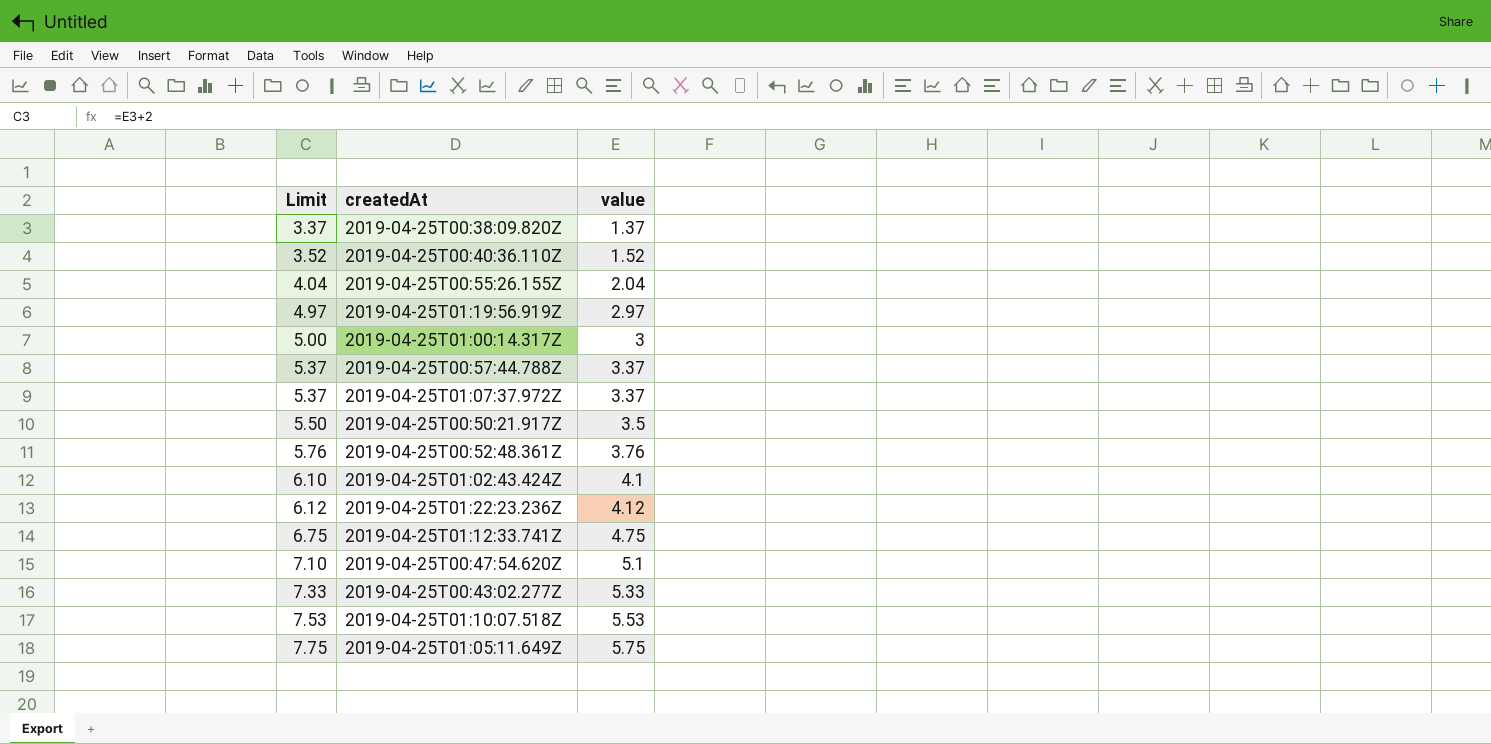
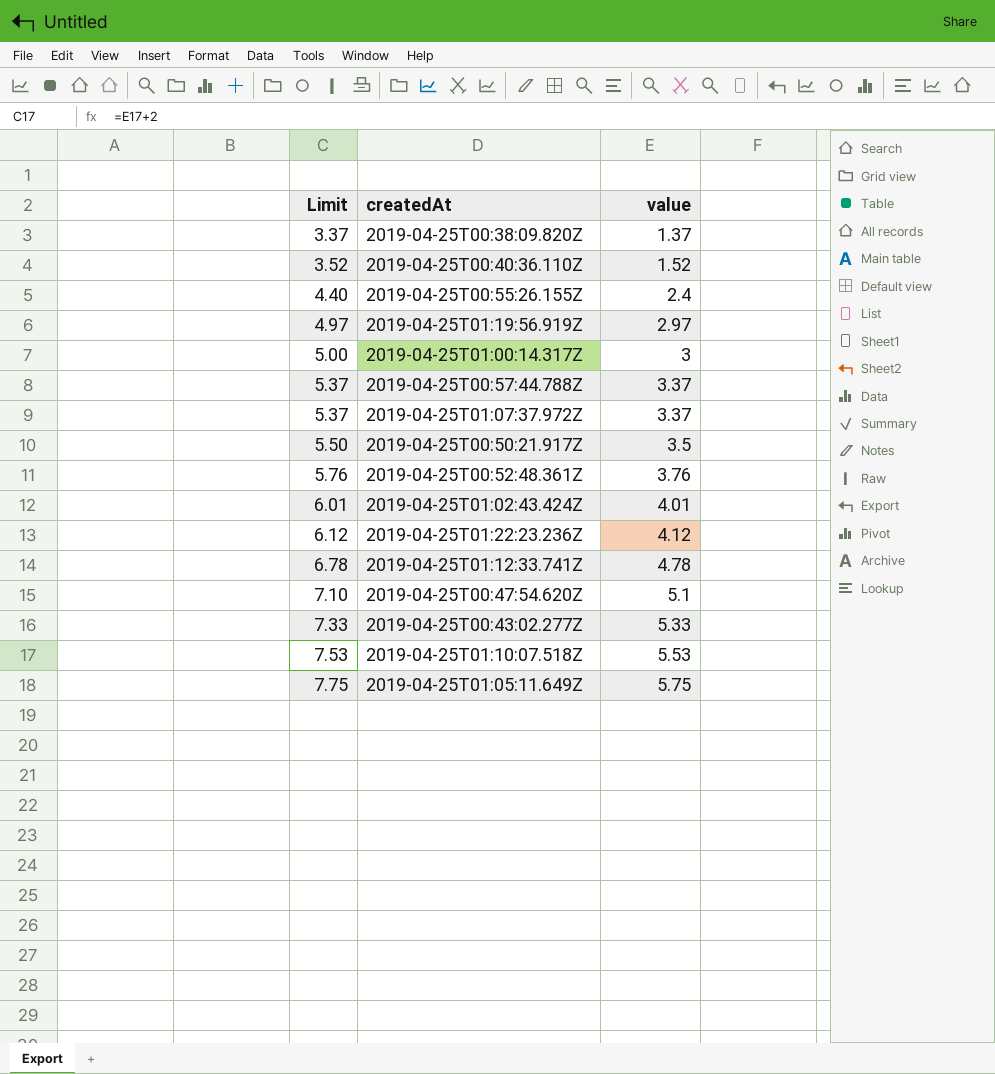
2019-04-25T00:55:26.155Z | Limit: 4.04 -> 4.40
2019-04-25T00:55:26.155Z | value: 2.04 -> 2.4
2019-04-25T01:02:43.424Z | Limit: 6.10 -> 6.01
2019-04-25T01:02:43.424Z | value: 4.1 -> 4.01
2019-04-25T01:12:33.741Z | Limit: 6.75 -> 6.78
2019-04-25T01:12:33.741Z | value: 4.75 -> 4.78

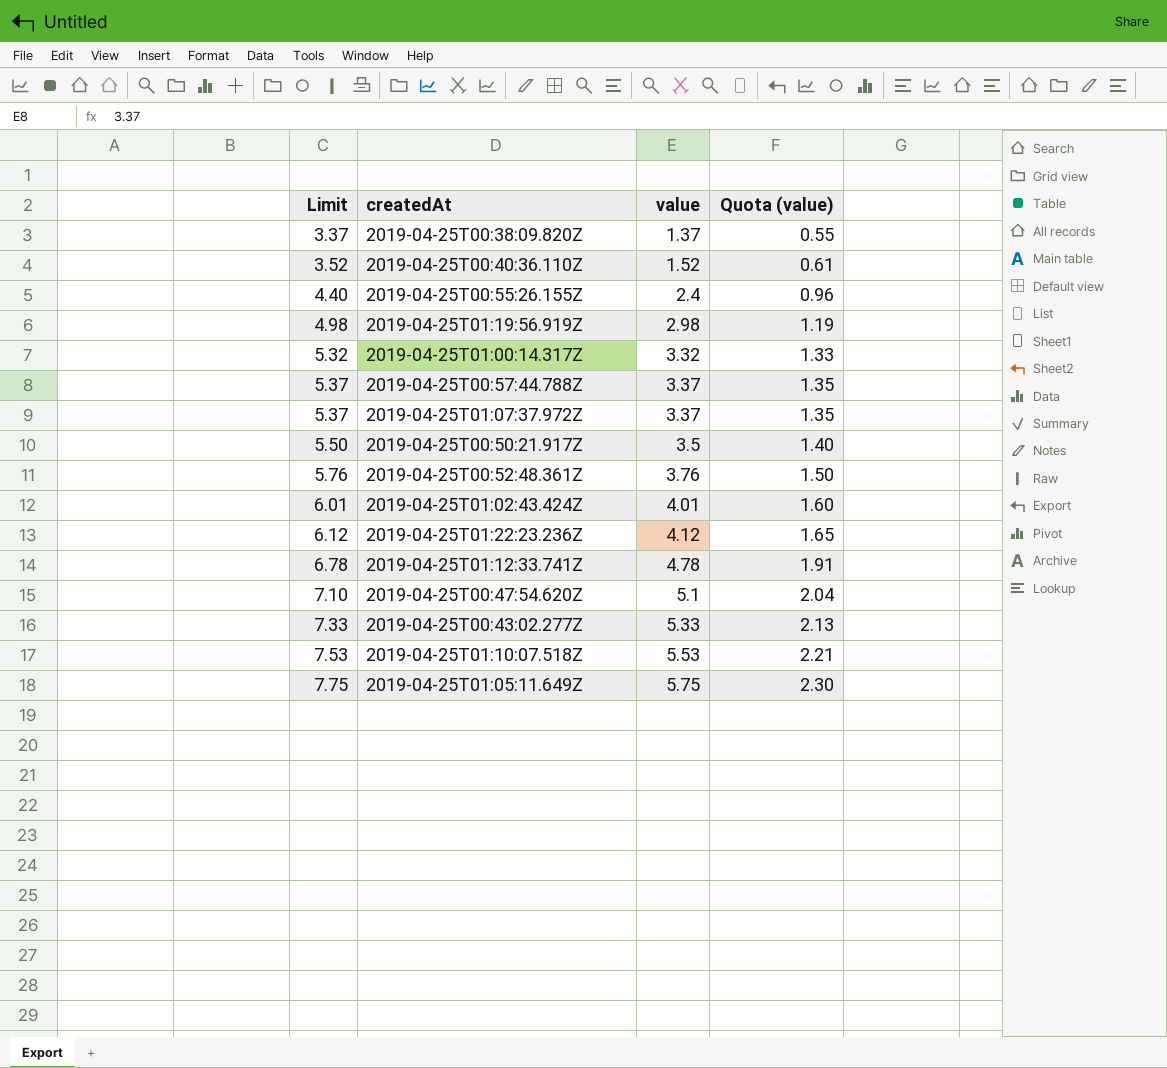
column Quota (value) | formula: none -> [value] * 0.4
2019-04-25T01:19:56.919Z | Limit: 4.97 -> 4.98
2019-04-25T01:19:56.919Z | value: 2.97 -> 2.98
2019-04-25T01:00:14.317Z | Limit: 5.00 -> 5.32
2019-04-25T01:00:14.317Z | value: 3 -> 3.32

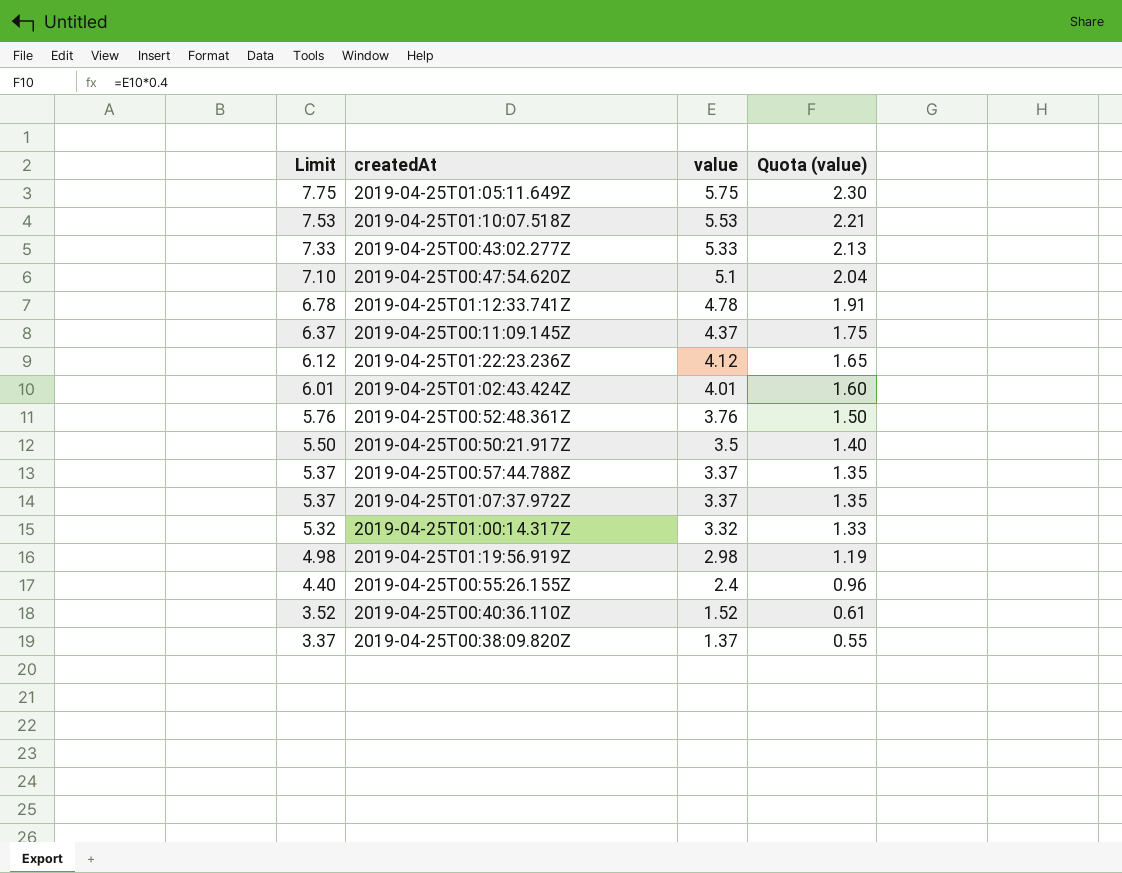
row order: Limit ascending -> Limit descending
row 2019-04-25T00:11:09.145Z: none -> 6.37 | 4.37 | 1.75

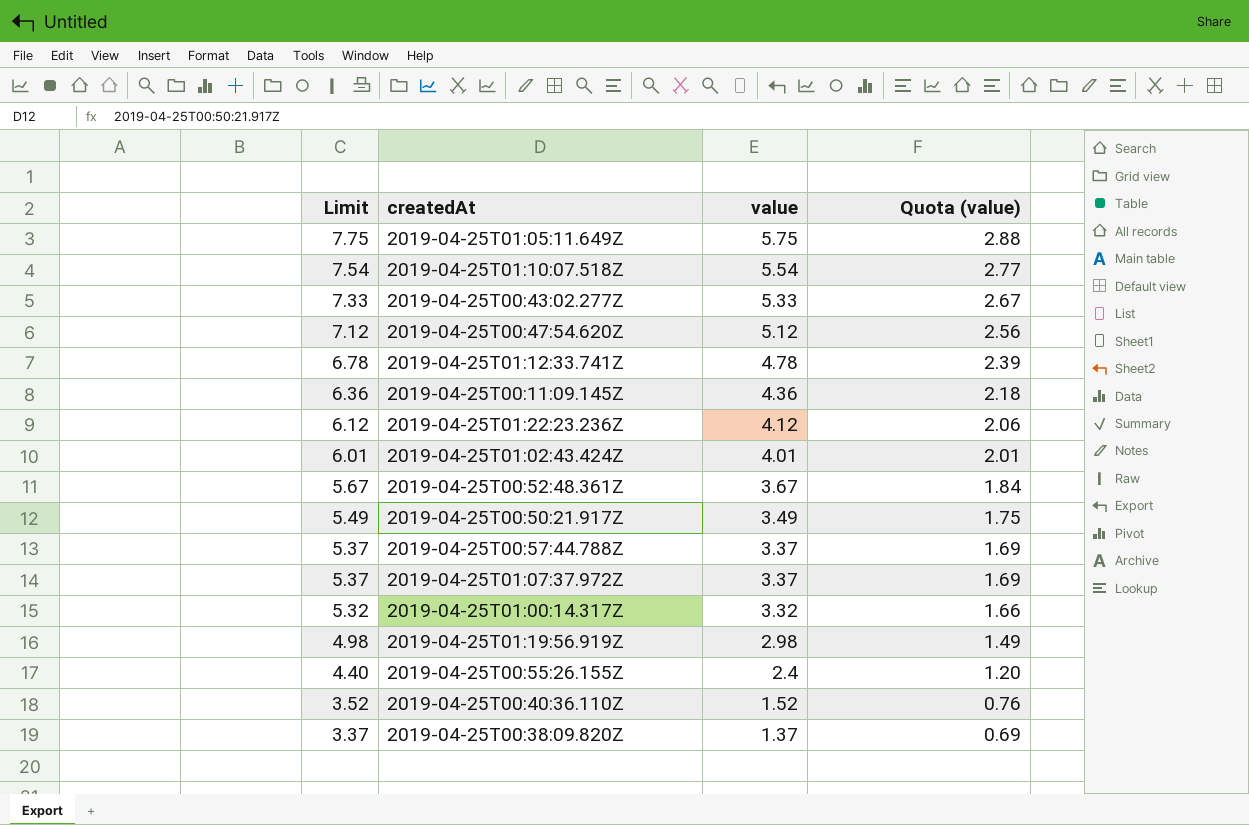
column Quota (value) | formula: [value] * 0.4 -> [value] * 0.5
2019-04-25T01:10:07.518Z | Limit: 7.53 -> 7.54
2019-04-25T01:10:07.518Z | value: 5.53 -> 5.54
2019-04-25T00:47:54.620Z | Limit: 7.10 -> 7.12
2019-04-25T00:47:54.620Z | value: 5.1 -> 5.12
2019-04-25T00:11:09.145Z | Limit: 6.37 -> 6.36
2019-04-25T00:11:09.145Z | value: 4.37 -> 4.36
2019-04-25T00:52:48.361Z | Limit: 5.76 -> 5.67
2019-04-25T00:52:48.361Z | value: 3.76 -> 3.67
2019-04-25T00:50:21.917Z | Limit: 5.50 -> 5.49
2019-04-25T00:50:21.917Z | value: 3.5 -> 3.49

